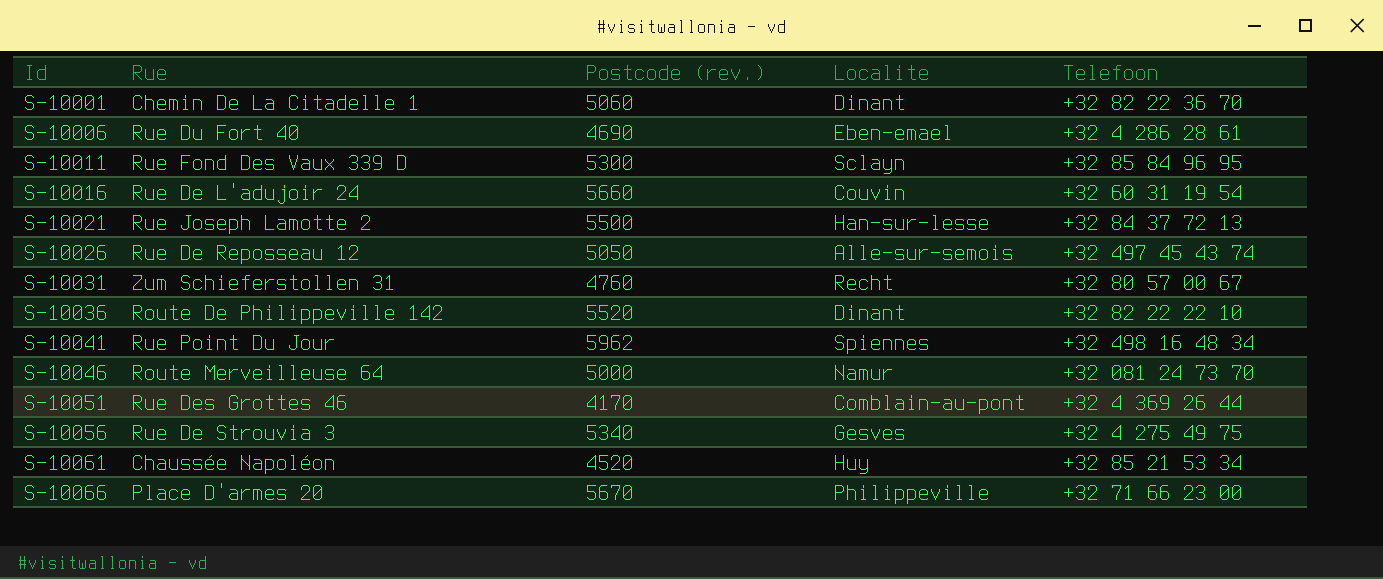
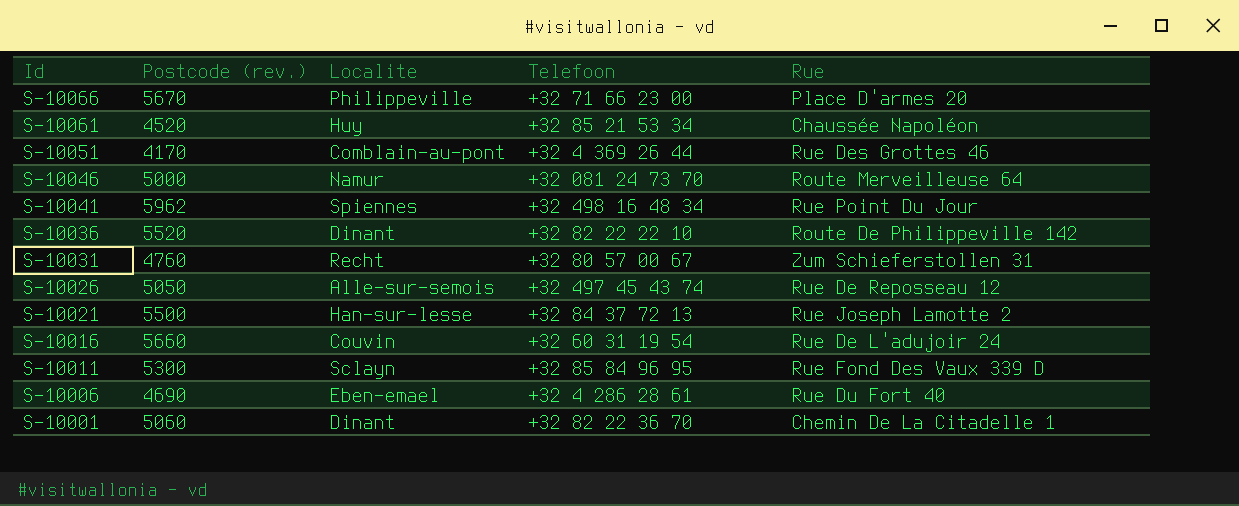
row order: Id ascending -> Id descending
column Rue | position: 2 -> 5
row S-10056: Rue De Strouvia 3 | 5340 | Gesves | +32 4 275 49 75 -> none

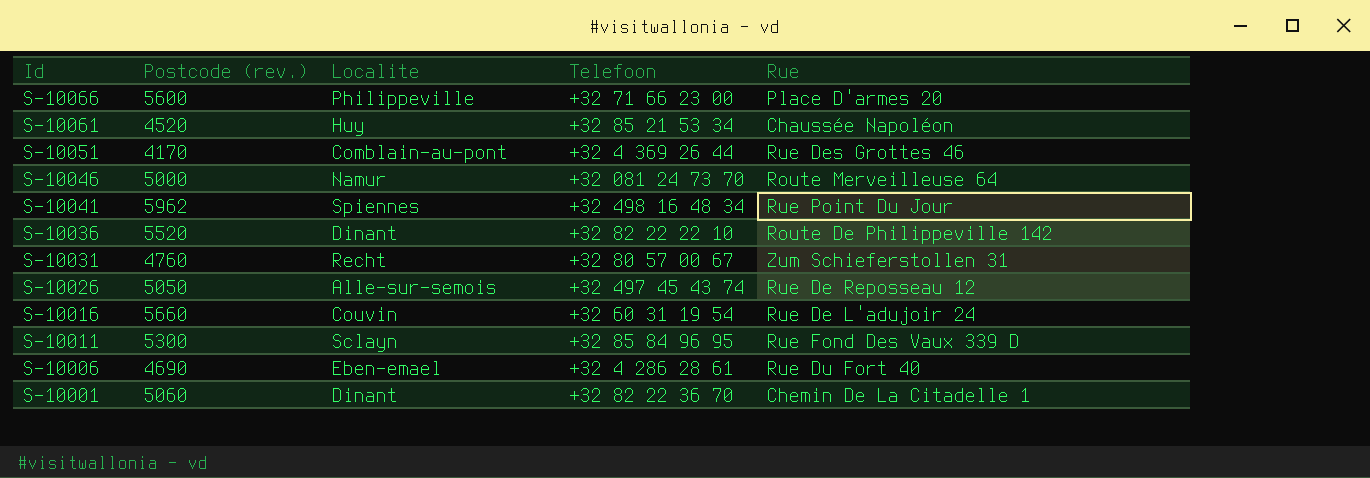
row S-10021: 5500 | Han-sur-lesse | +32 84 37 72 13 | Rue Joseph Lamotte 2 -> none
S-10066 | Postcode (rev.): 5670 -> 5600

